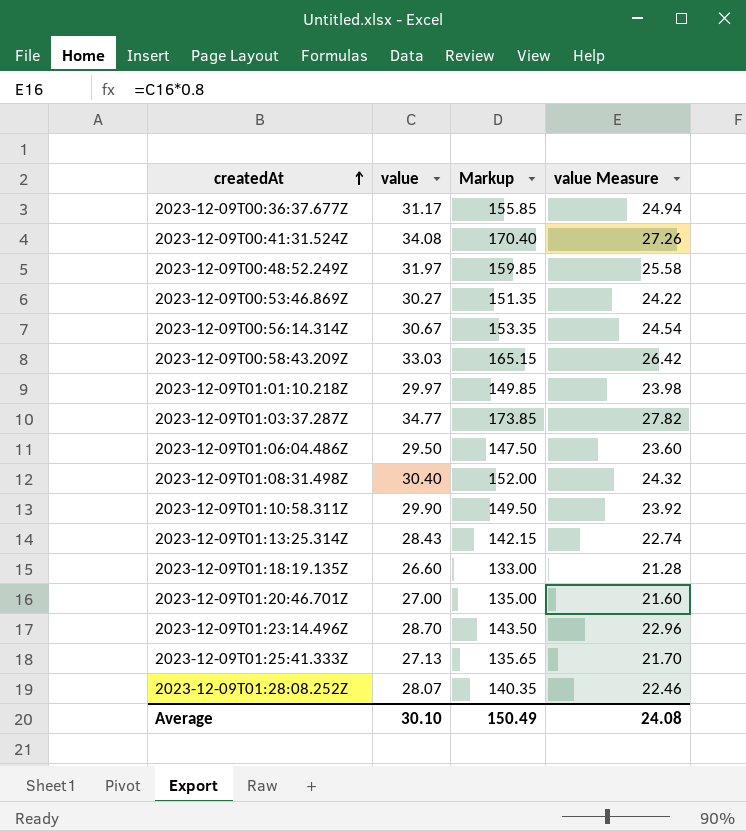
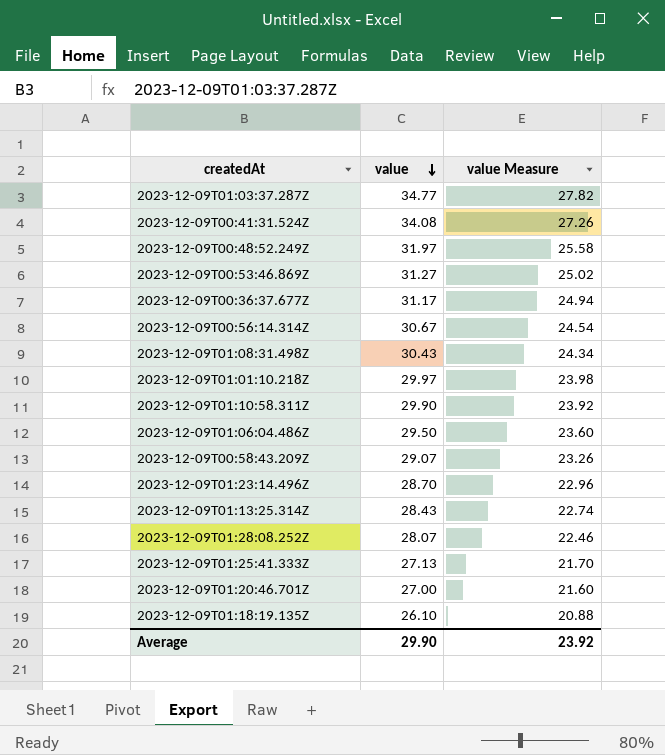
row order: createdAt ascending -> value descending
column Markup | formula: [value] * 5 -> none
2023-12-09T00:53:46.869Z | value: 30.27 -> 31.27
2023-12-09T00:53:46.869Z | value Measure: 24.22 -> 25.02
2023-12-09T01:08:31.498Z | value: 30.40 -> 30.43
2023-12-09T01:08:31.498Z | value Measure: 24.32 -> 24.34
2023-12-09T00:58:43.209Z | value: 33.03 -> 29.07
2023-12-09T00:58:43.209Z | value Measure: 26.42 -> 23.26
2023-12-09T01:18:19.135Z | value: 26.60 -> 26.10
2023-12-09T01:18:19.135Z | value Measure: 21.28 -> 20.88
Average | value: 30.10 -> 29.90
Average | value Measure: 24.08 -> 23.92

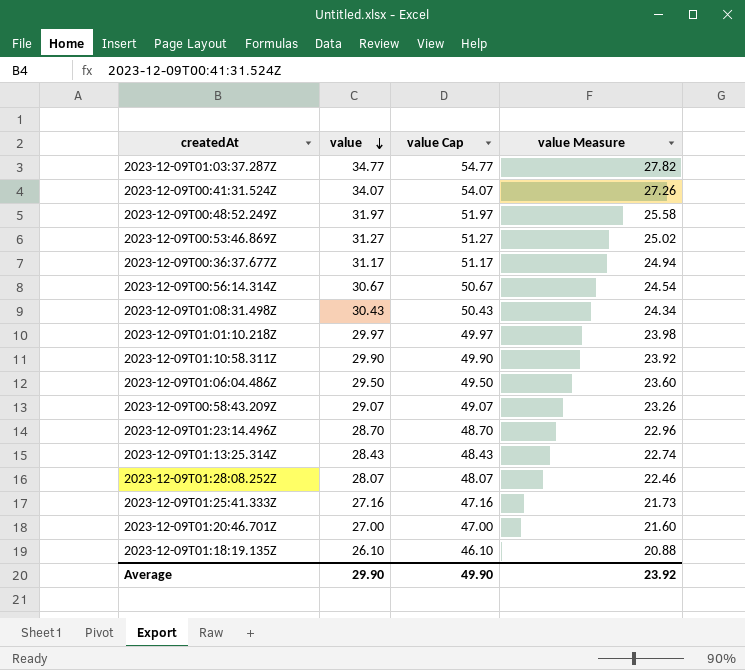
column value Cap | formula: none -> [value] + 20
2023-12-09T00:41:31.524Z | value: 34.08 -> 34.07
2023-12-09T01:25:41.333Z | value: 27.13 -> 27.16
2023-12-09T01:25:41.333Z | value Measure: 21.70 -> 21.73

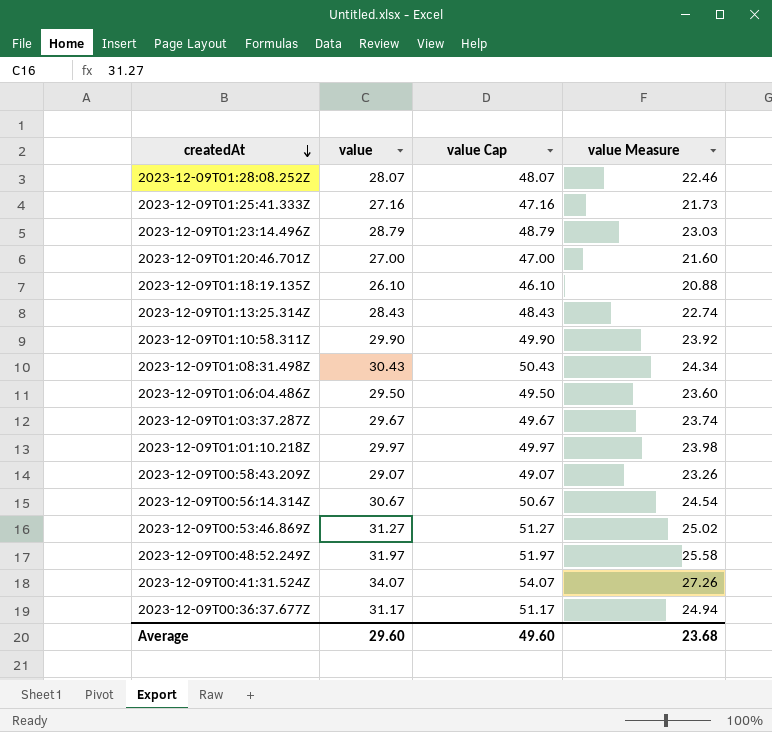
row order: value descending -> createdAt descending
2023-12-09T01:23:14.496Z | value: 28.70 -> 28.79
2023-12-09T01:23:14.496Z | value Cap: 48.70 -> 48.79
2023-12-09T01:23:14.496Z | value Measure: 22.96 -> 23.03
2023-12-09T01:03:37.287Z | value: 34.77 -> 29.67
2023-12-09T01:03:37.287Z | value Cap: 54.77 -> 49.67
2023-12-09T01:03:37.287Z | value Measure: 27.82 -> 23.74
Average | value: 29.90 -> 29.60
Average | value Cap: 49.90 -> 49.60
Average | value Measure: 23.92 -> 23.68

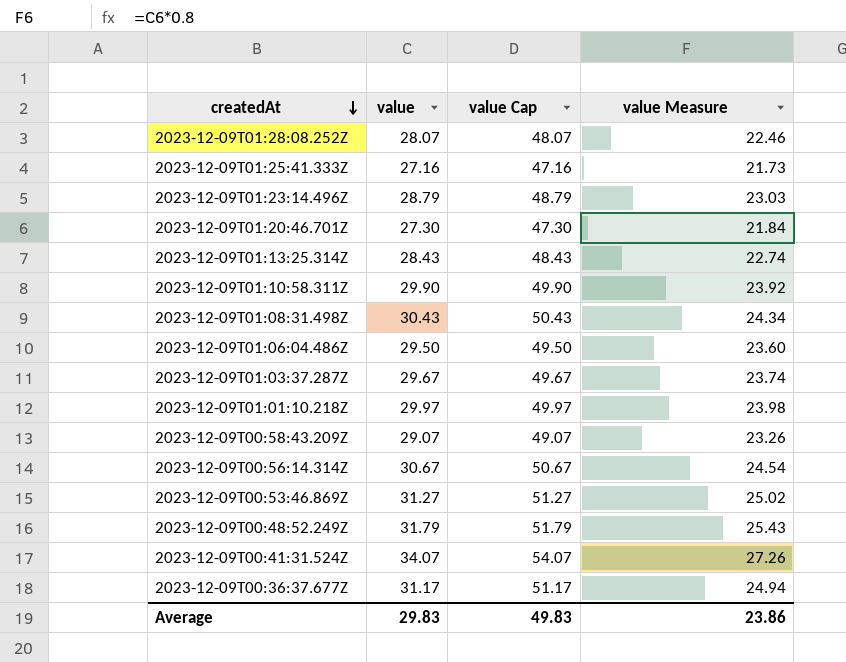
row 2023-12-09T01:18:19.135Z: 26.10 | 46.10 | 20.88 -> none
2023-12-09T01:20:46.701Z | value: 27.00 -> 27.30
2023-12-09T01:20:46.701Z | value Cap: 47.00 -> 47.30
2023-12-09T01:20:46.701Z | value Measure: 21.60 -> 21.84
2023-12-09T00:48:52.249Z | value: 31.97 -> 31.79
2023-12-09T00:48:52.249Z | value Cap: 51.97 -> 51.79
2023-12-09T00:48:52.249Z | value Measure: 25.58 -> 25.43
Average | value: 29.60 -> 29.83
Average | value Cap: 49.60 -> 49.83
Average | value Measure: 23.68 -> 23.86

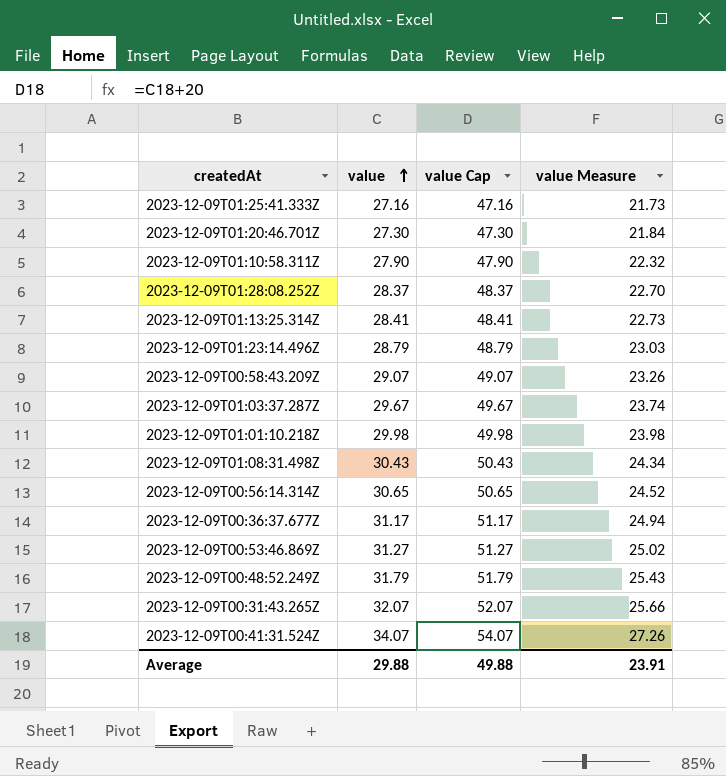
row order: createdAt descending -> value ascending
row 2023-12-09T01:06:04.486Z: 29.50 | 49.50 | 23.60 -> none
2023-12-09T01:10:58.311Z | value: 29.90 -> 27.90
2023-12-09T01:10:58.311Z | value Cap: 49.90 -> 47.90
2023-12-09T01:10:58.311Z | value Measure: 23.92 -> 22.32
2023-12-09T01:28:08.252Z | value: 28.07 -> 28.37
2023-12-09T01:28:08.252Z | value Cap: 48.07 -> 48.37
2023-12-09T01:28:08.252Z | value Measure: 22.46 -> 22.70
2023-12-09T01:13:25.314Z | value: 28.43 -> 28.41
2023-12-09T01:13:25.314Z | value Cap: 48.43 -> 48.41
2023-12-09T01:13:25.314Z | value Measure: 22.74 -> 22.73
2023-12-09T01:01:10.218Z | value: 29.97 -> 29.98
2023-12-09T01:01:10.218Z | value Cap: 49.97 -> 49.98
2023-12-09T00:56:14.314Z | value: 30.67 -> 30.65
2023-12-09T00:56:14.314Z | value Cap: 50.67 -> 50.65
2023-12-09T00:56:14.314Z | value Measure: 24.54 -> 24.52
row 2023-12-09T00:31:43.265Z: none -> 32.07 | 52.07 | 25.66
Average | value: 29.83 -> 29.88
Average | value Cap: 49.83 -> 49.88
Average | value Measure: 23.86 -> 23.91

